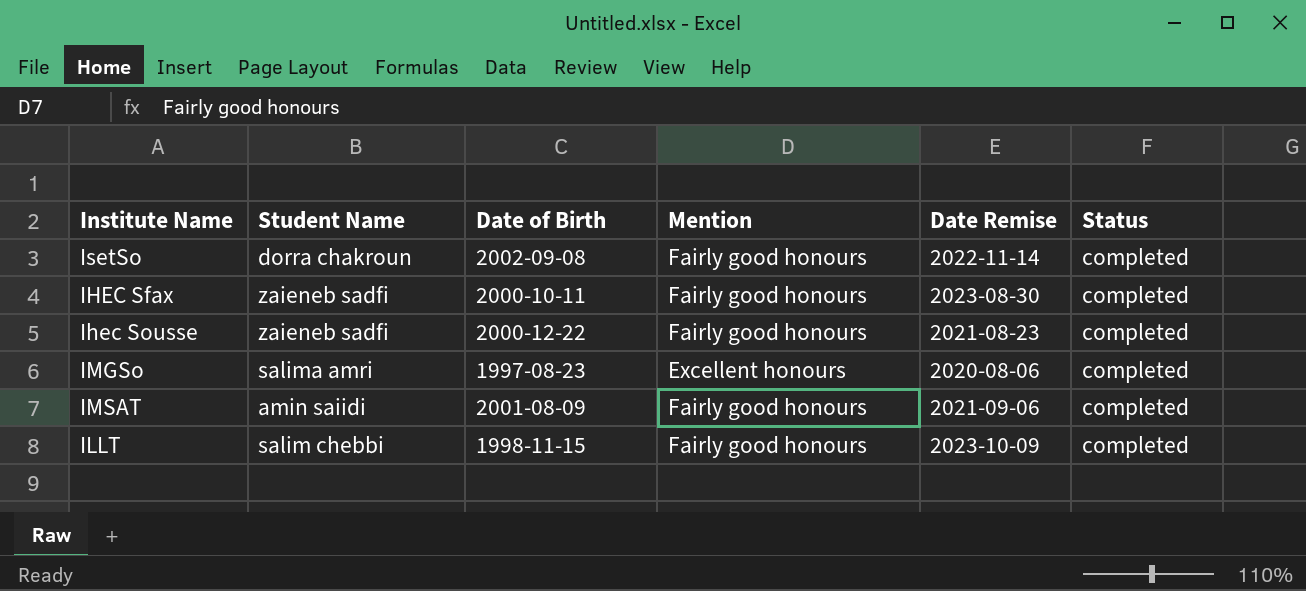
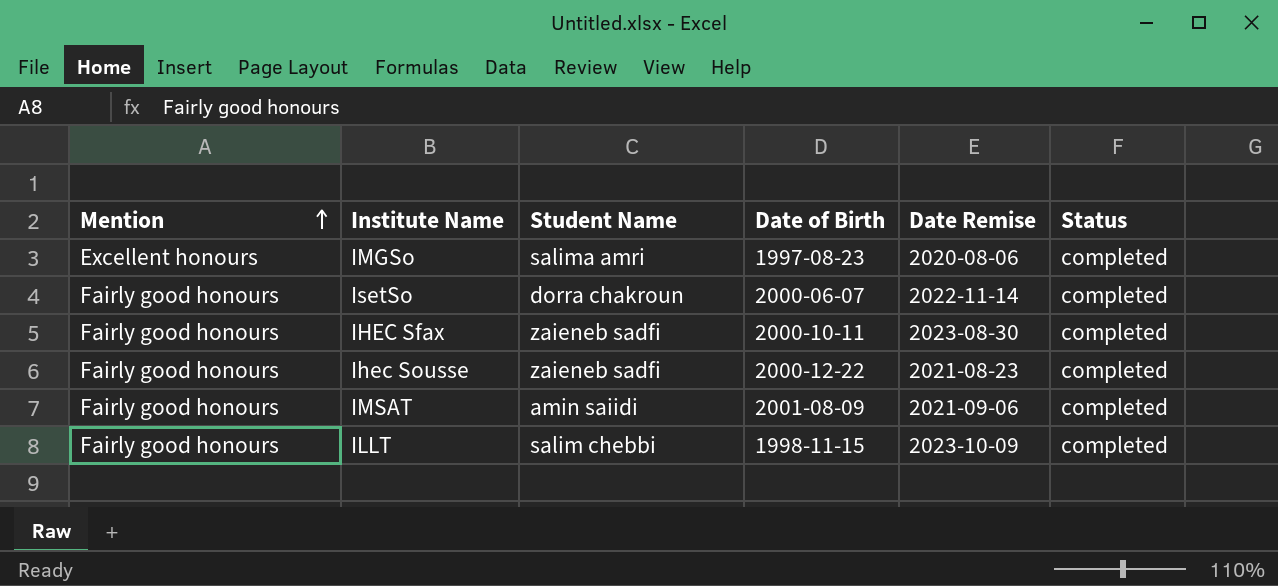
row order: none -> Mention ascending
column Mention | position: 4 -> 1
IsetSo | Date of Birth: 2002-09-08 -> 2000-06-07

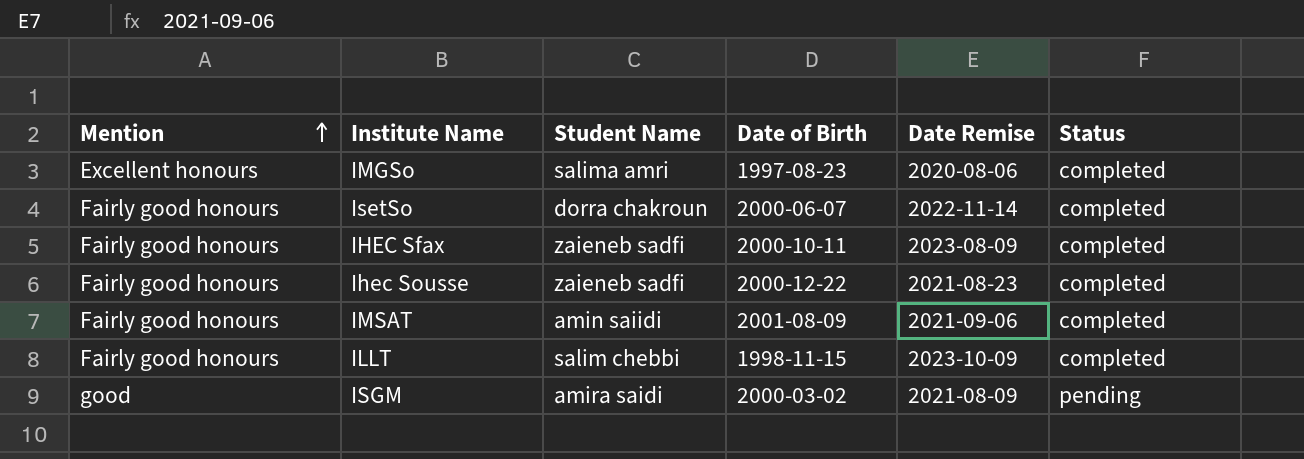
IHEC Sfax | Date Remise: 2023-08-30 -> 2023-08-09
row ISGM: none -> good | amira saidi | 2000-03-02 | 2021-08-09 | pending

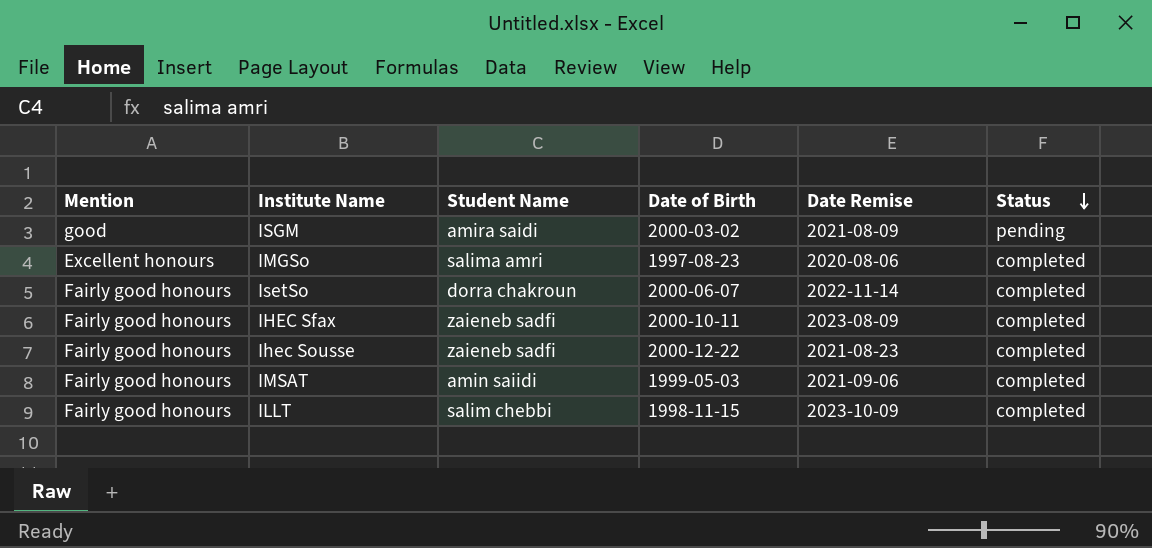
row order: Mention ascending -> Status descending
IMSAT | Date of Birth: 2001-08-09 -> 1999-05-03

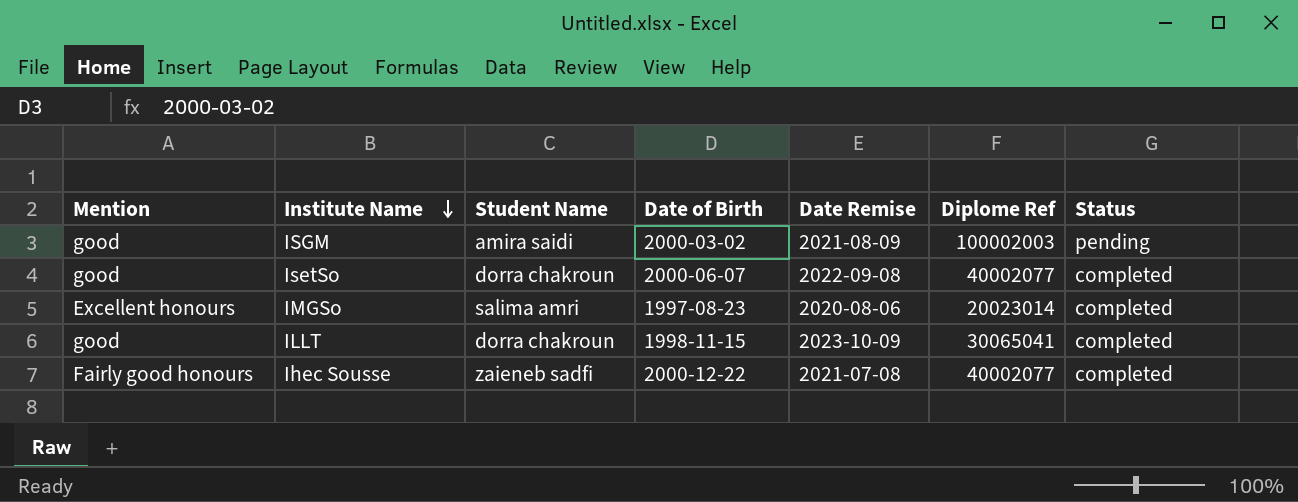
row order: Status descending -> Institute Name descending
column Diplome Ref | position: none -> 6
row IHEC Sfax: Fairly good honours | zaieneb sadfi | 2000-10-11 | 2023-08-09 | completed -> none
row IMSAT: Fairly good honours | amin saiidi | 1999-05-03 | 2021-09-06 | completed -> none
IsetSo | Mention: Fairly good honours -> good
IsetSo | Date Remise: 2022-11-14 -> 2022-09-08
ILLT | Mention: Fairly good honours -> good
ILLT | Student Name: salim chebbi -> dorra chakroun
Ihec Sousse | Date Remise: 2021-08-23 -> 2021-07-08

